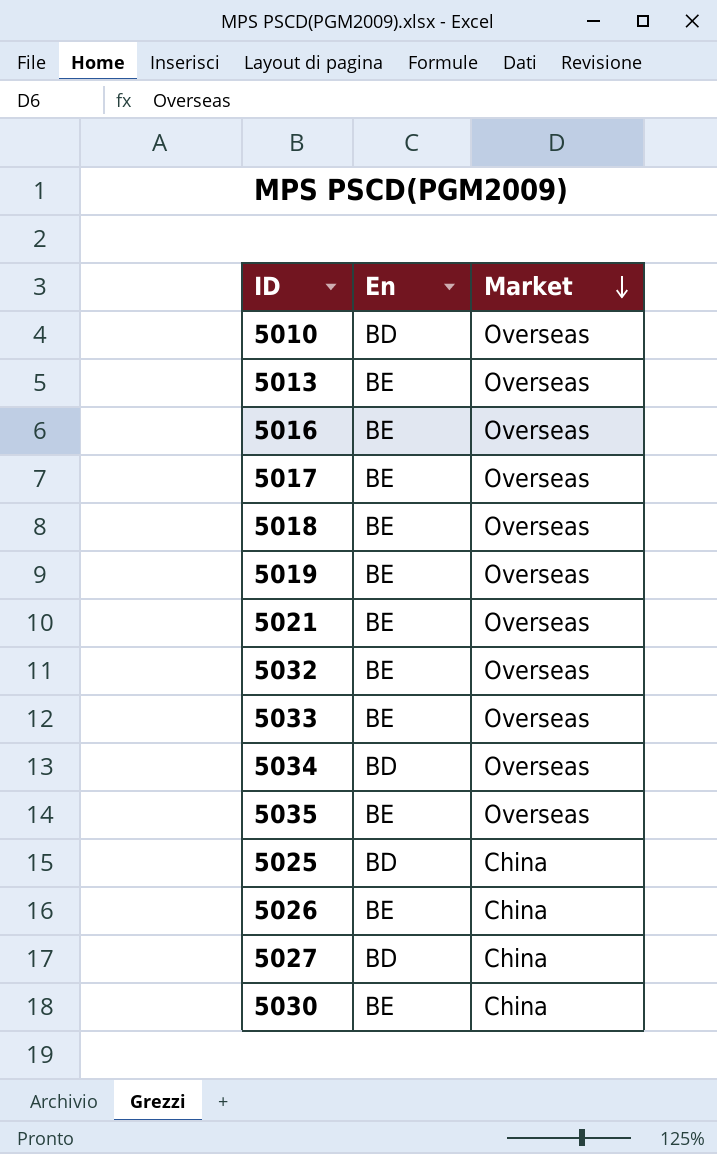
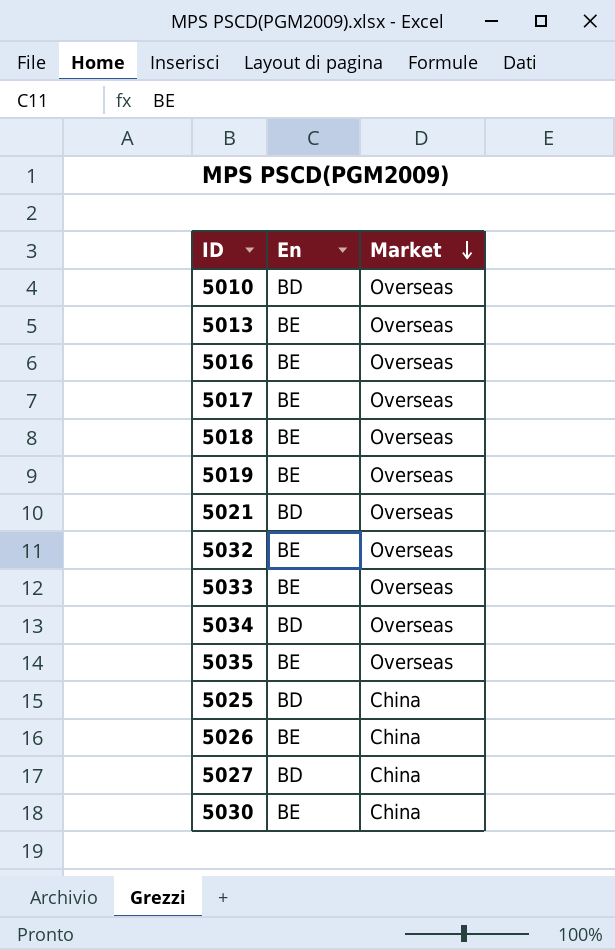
5021 | En: BE -> BD

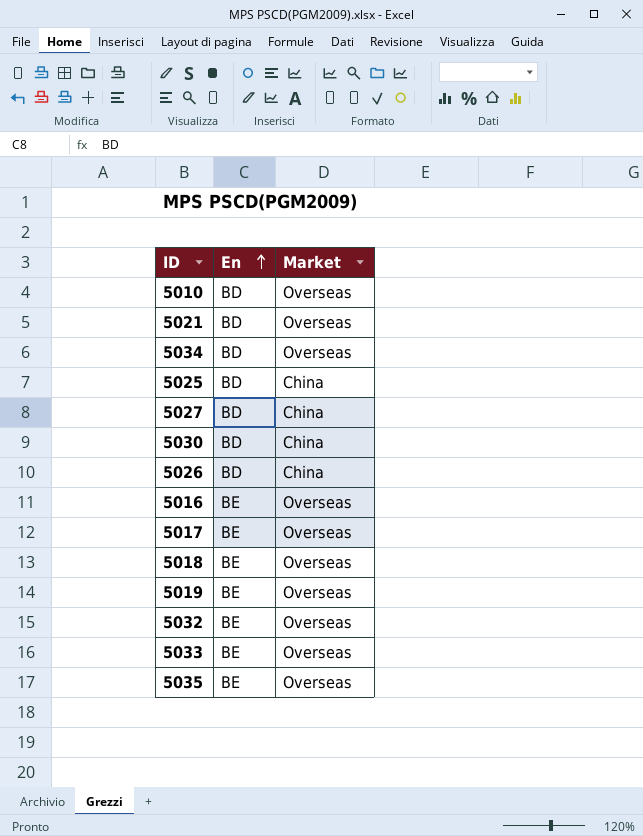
row order: Market descending -> En ascending
row 5013: BE | Overseas -> none
5030 | En: BE -> BD
5026 | En: BE -> BD

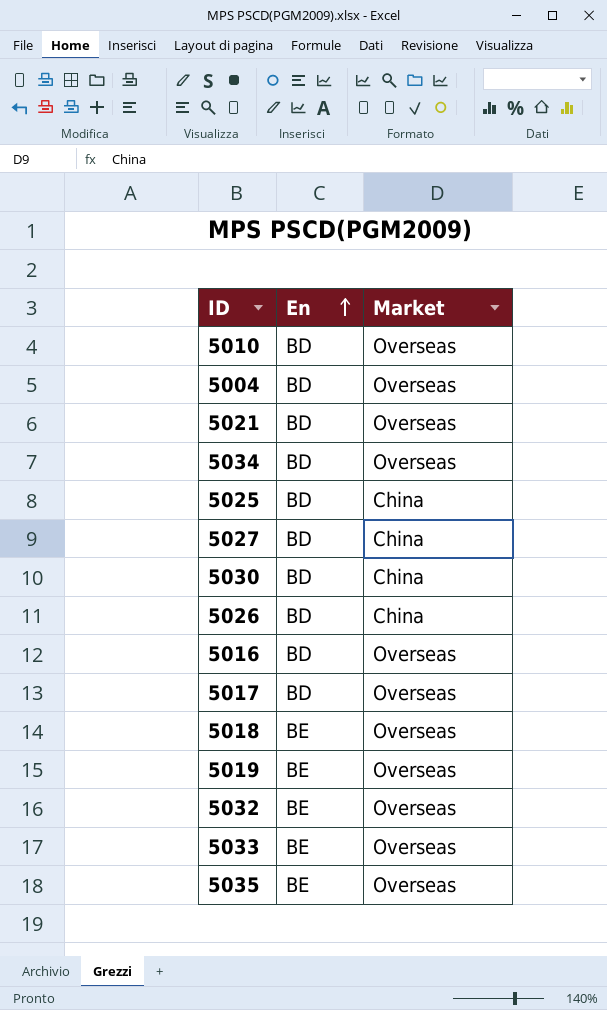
row 5004: none -> BD | Overseas
5016 | En: BE -> BD
5017 | En: BE -> BD

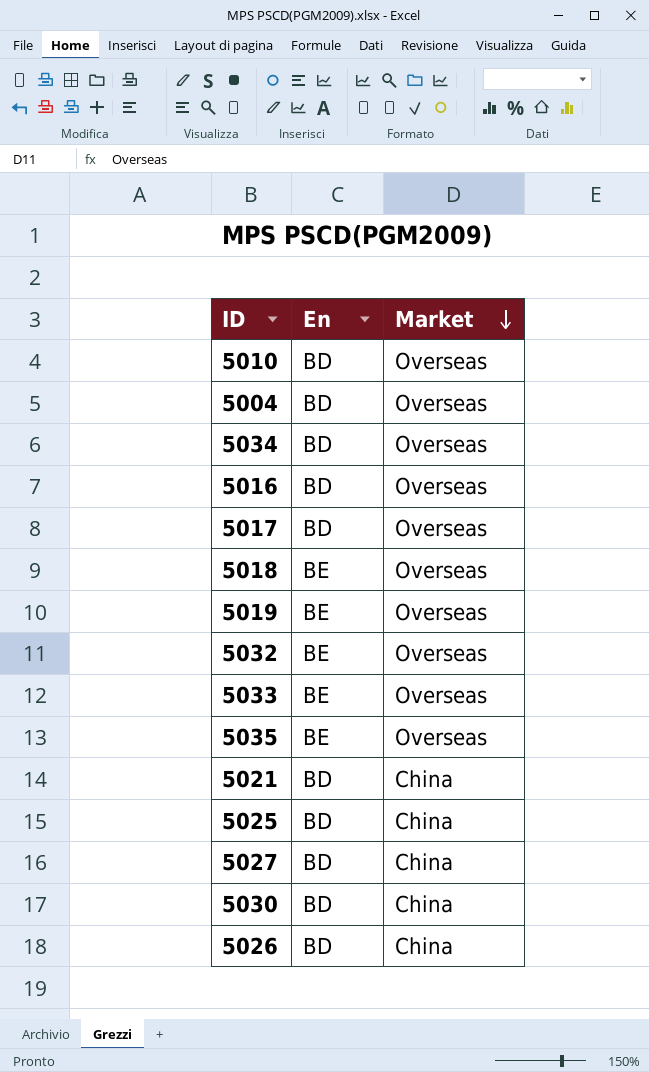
row order: En ascending -> Market descending
5021 | Market: Overseas -> China

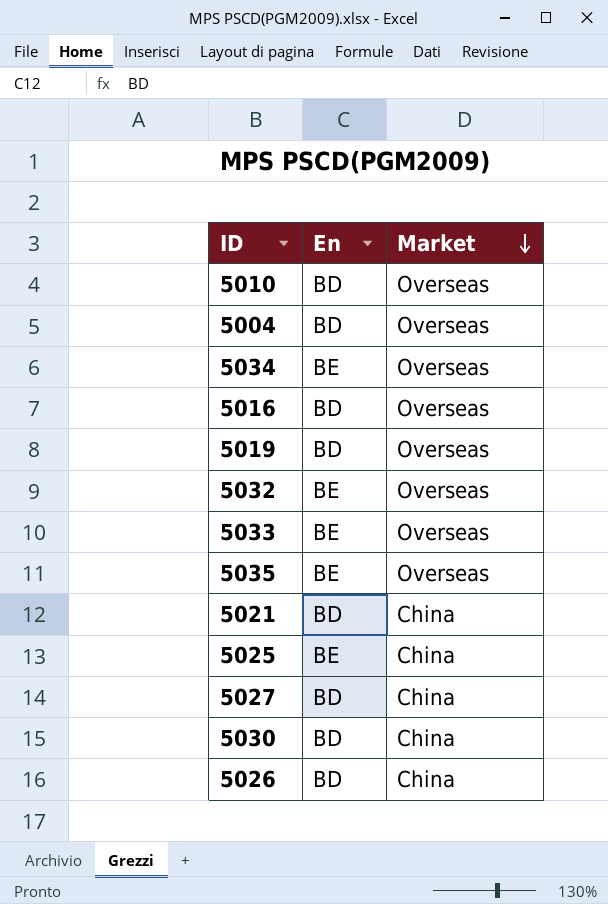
row 5017: BD | Overseas -> none
row 5018: BE | Overseas -> none
5034 | En: BD -> BE
5019 | En: BE -> BD
5025 | En: BD -> BE

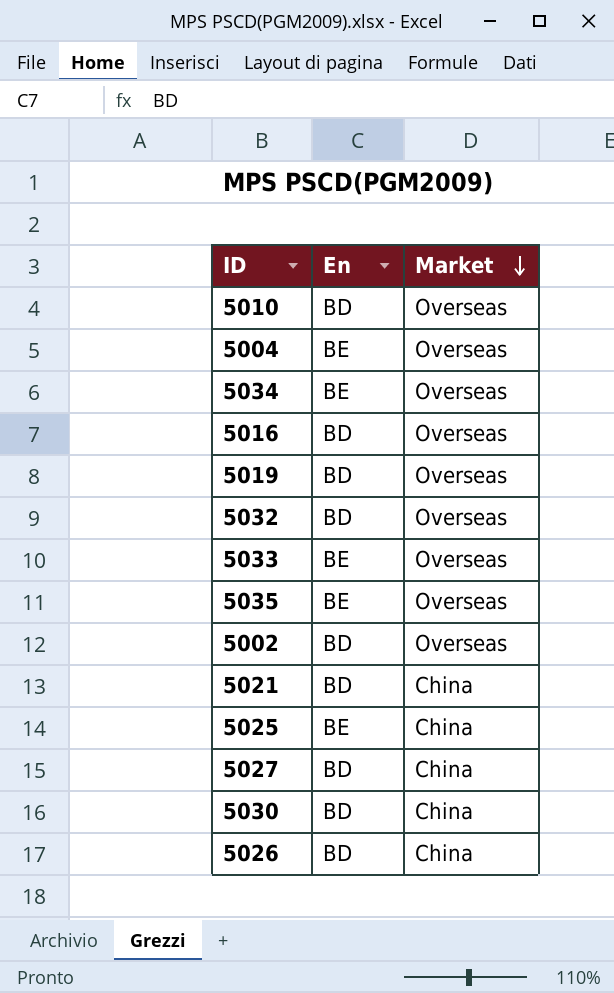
5004 | En: BD -> BE
5032 | En: BE -> BD
row 5002: none -> BD | Overseas

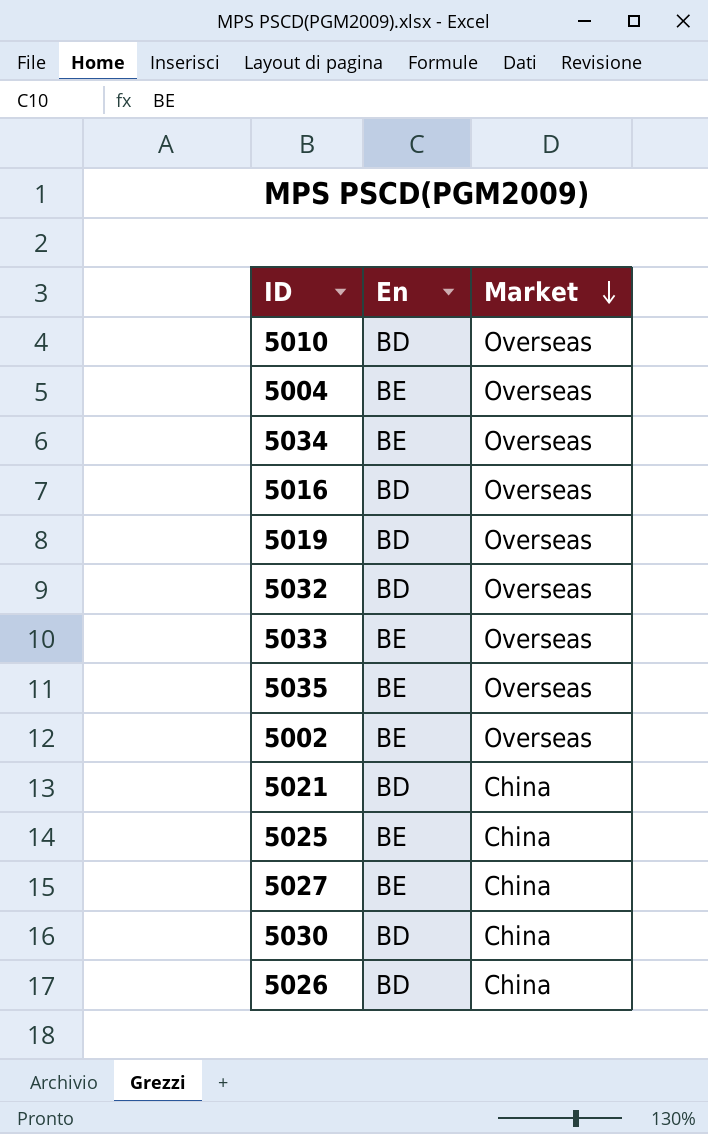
5002 | En: BD -> BE
5027 | En: BD -> BE

